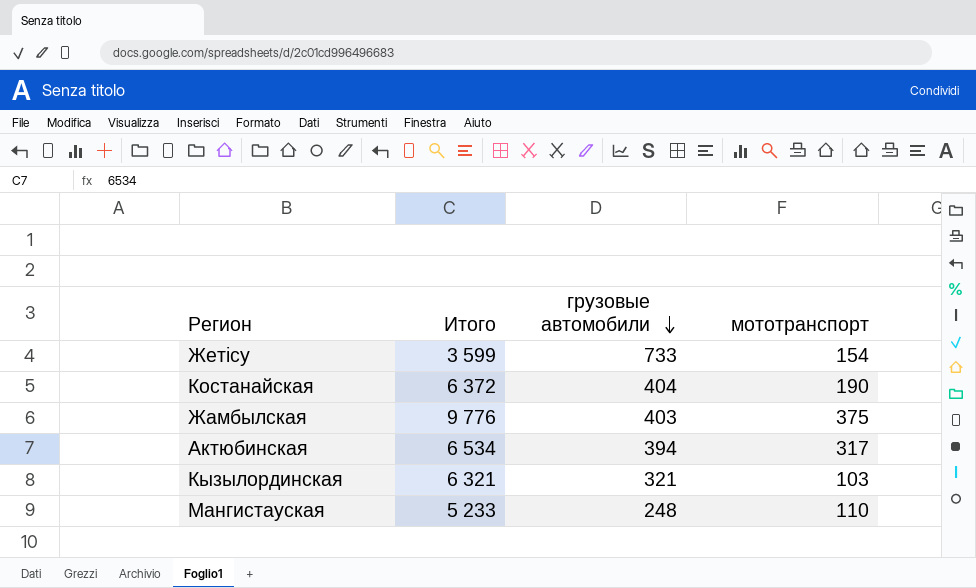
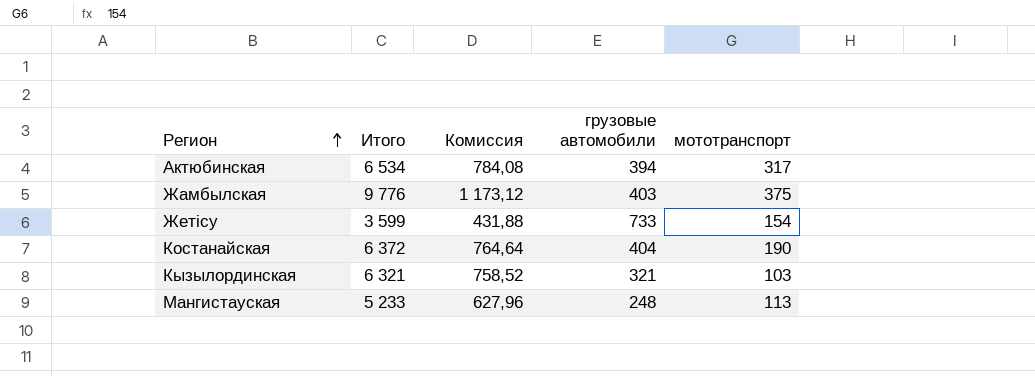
row order: грузовые автомобили descending -> Регион ascending
column Комиссия | formula: none -> [Итого] * 0,12
Мангистауская | мототранспорт: 110 -> 113

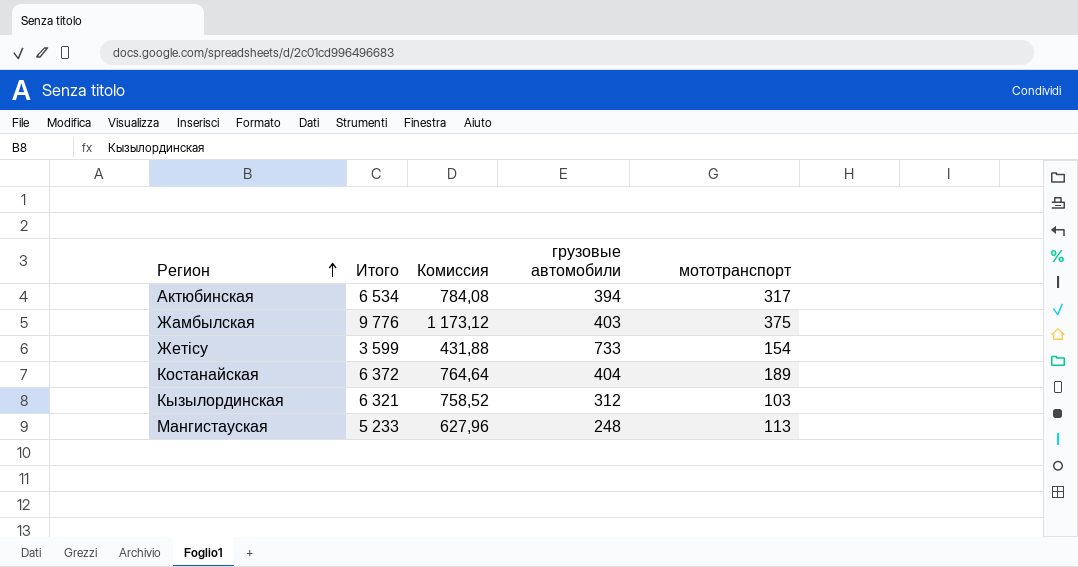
Костанайская | мототранспорт: 190 -> 189
Кызылординская | грузовые автомобили: 321 -> 312

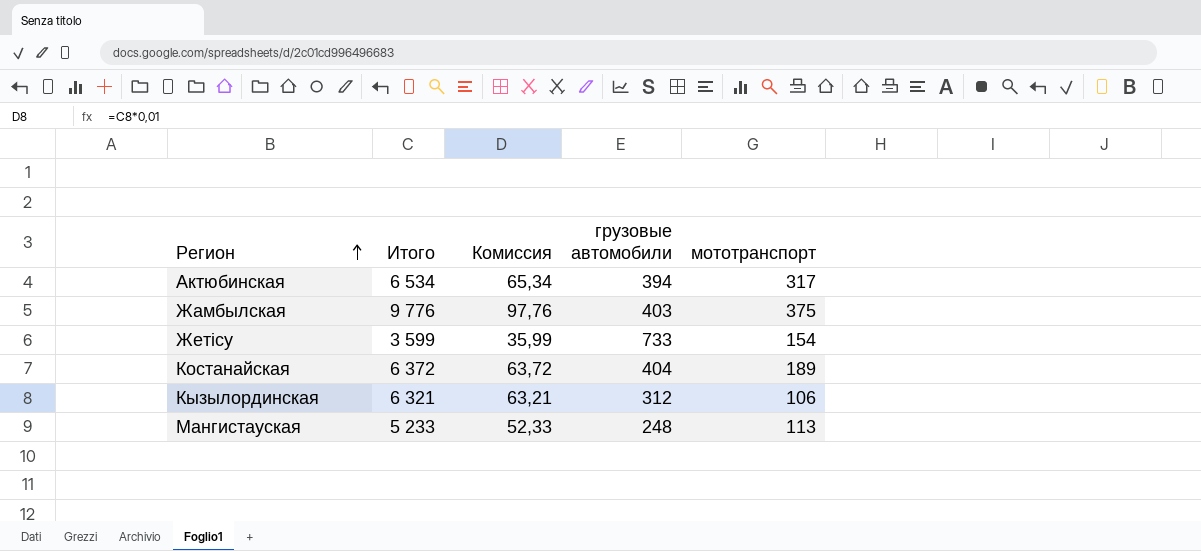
column Комиссия | formula: [Итого] * 0,12 -> [Итого] * 0,01
Кызылординская | мототранспорт: 103 -> 106

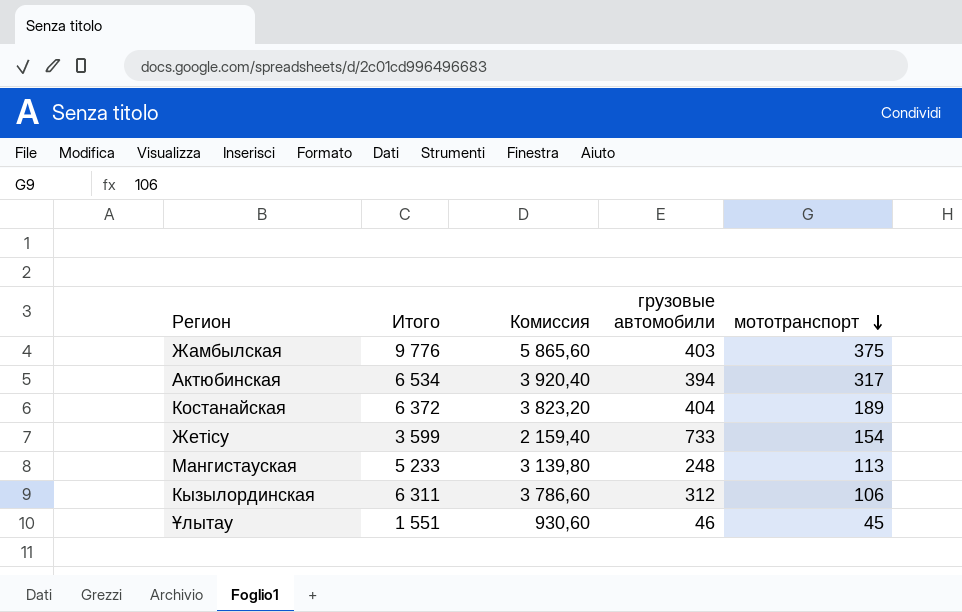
row order: Регион ascending -> мототранспорт descending
column Комиссия | formula: [Итого] * 0,01 -> [Итого] * 0,6
Кызылординская | Итого: 6 321 -> 6 311
row Ұлытау: none -> 1 551 | 930,60 | 46 | 45

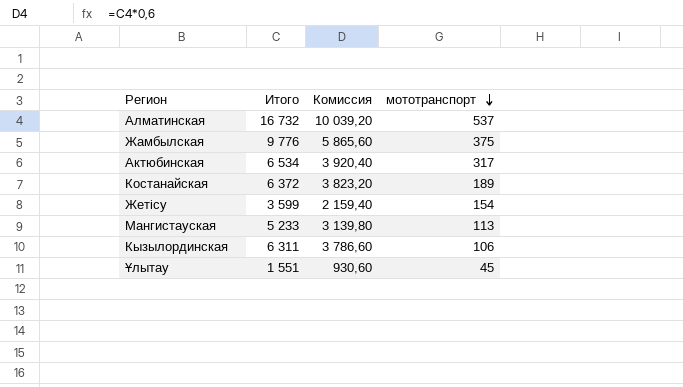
column грузовые автомобили | position: 4 -> none
row Алматинская: none -> 16 732 | 10 039,20 | 537

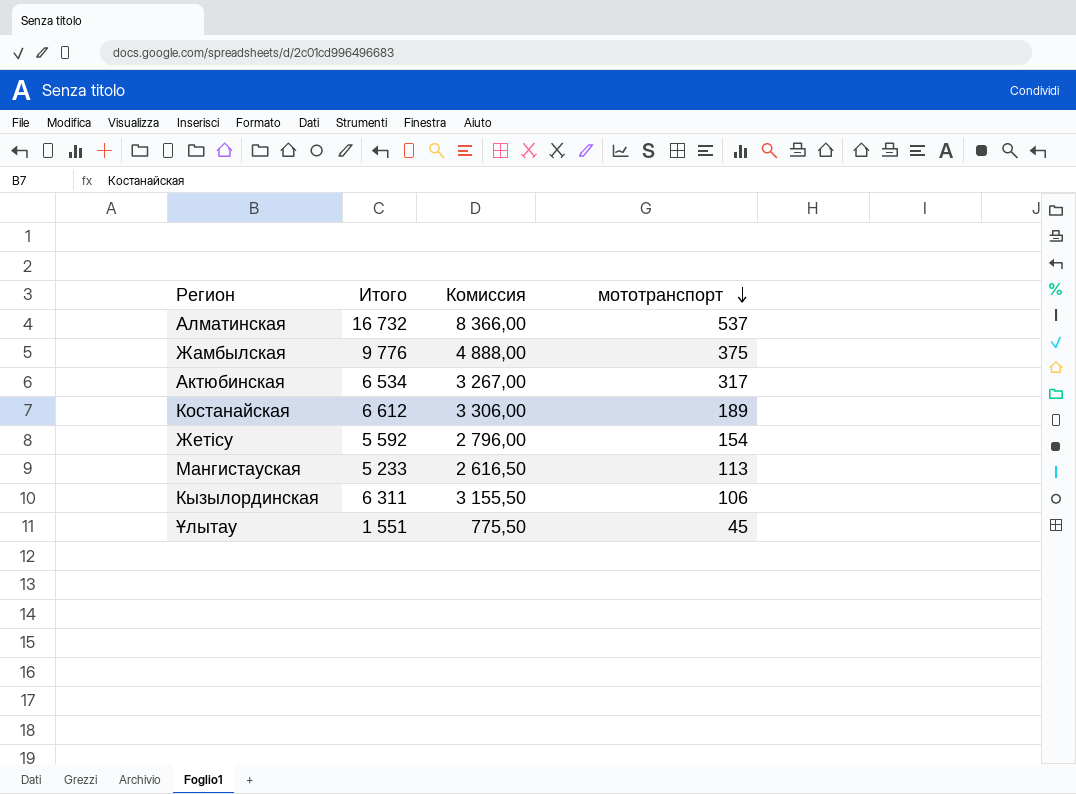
column Комиссия | formula: [Итого] * 0,6 -> [Итого] * 0,5
Костанайская | Итого: 6 372 -> 6 612
Жетісу | Итого: 3 599 -> 5 592

